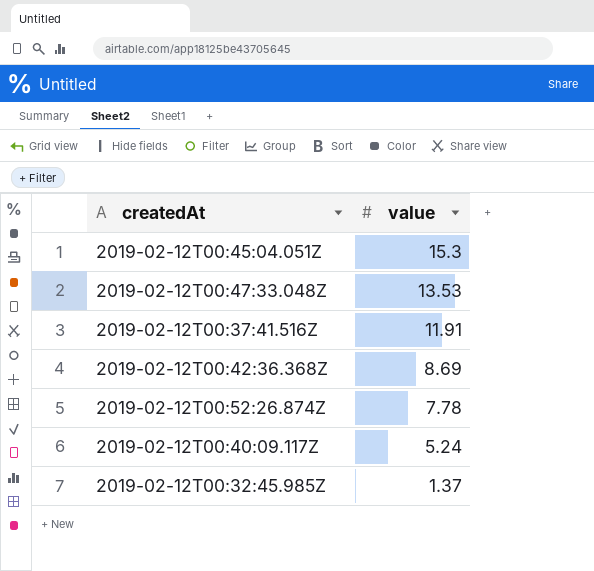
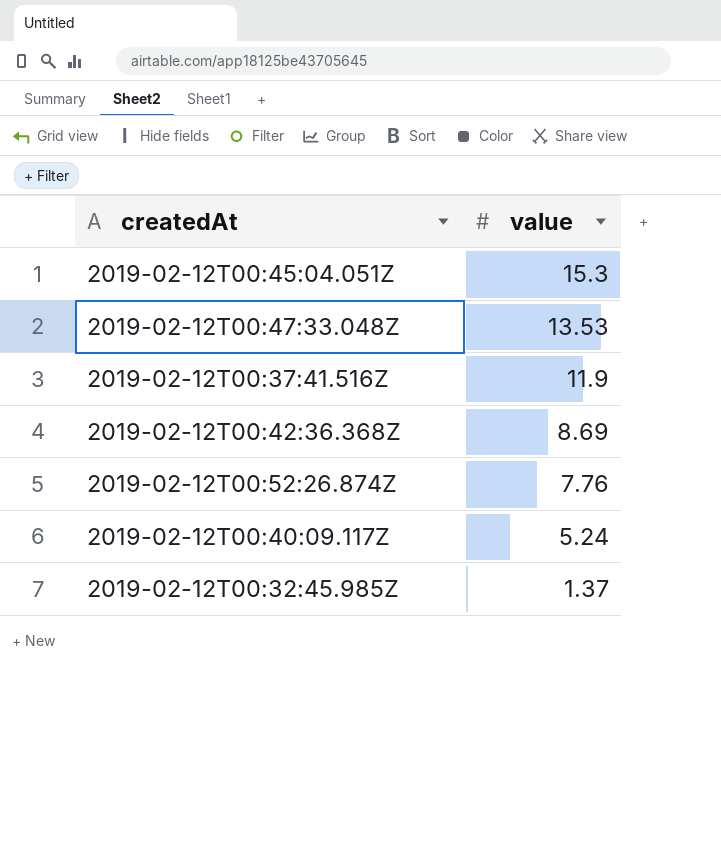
2019-02-12T00:37:41.516Z | value: 11.91 -> 11.9
2019-02-12T00:52:26.874Z | value: 7.78 -> 7.76

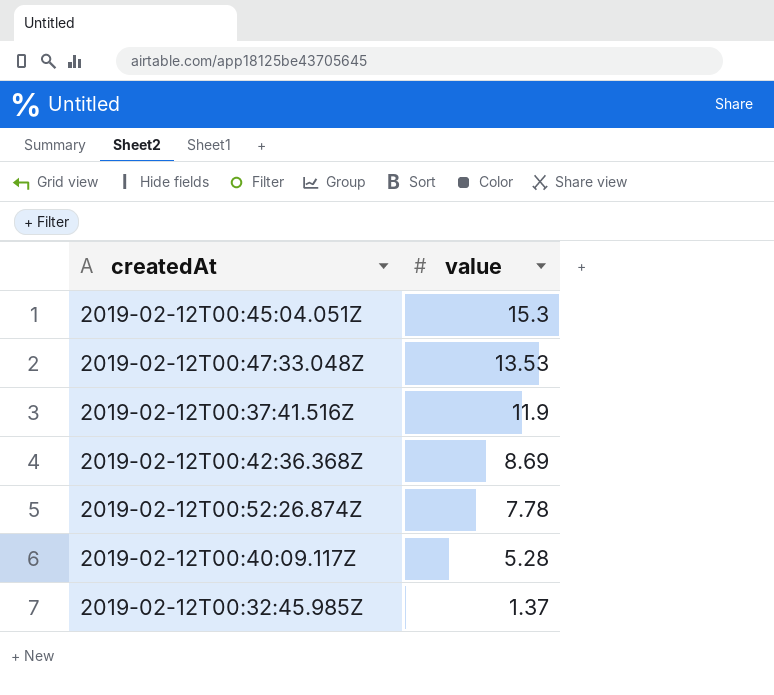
2019-02-12T00:52:26.874Z | value: 7.76 -> 7.78
2019-02-12T00:40:09.117Z | value: 5.24 -> 5.28

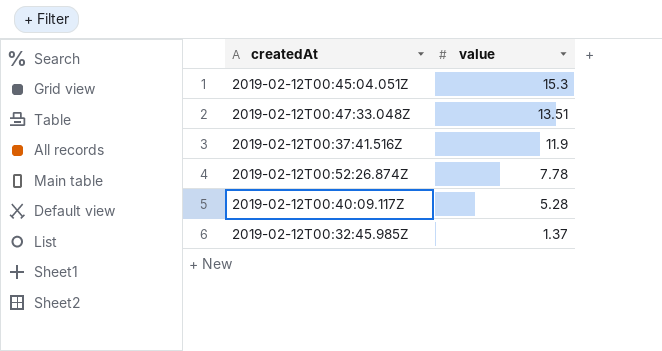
row 2019-02-12T00:42:36.368Z: 8.69 -> none
2019-02-12T00:47:33.048Z | value: 13.53 -> 13.51

